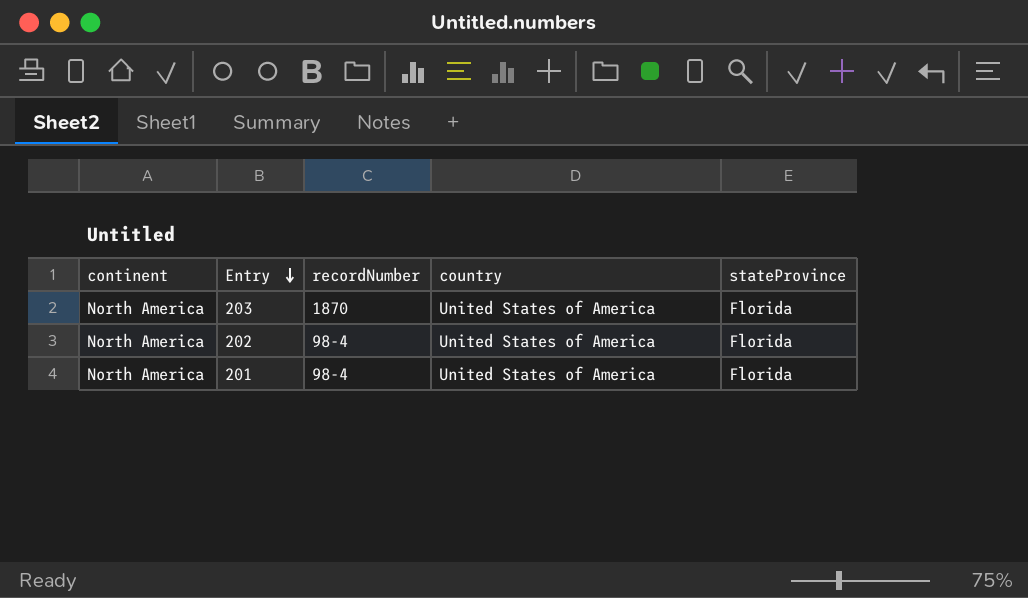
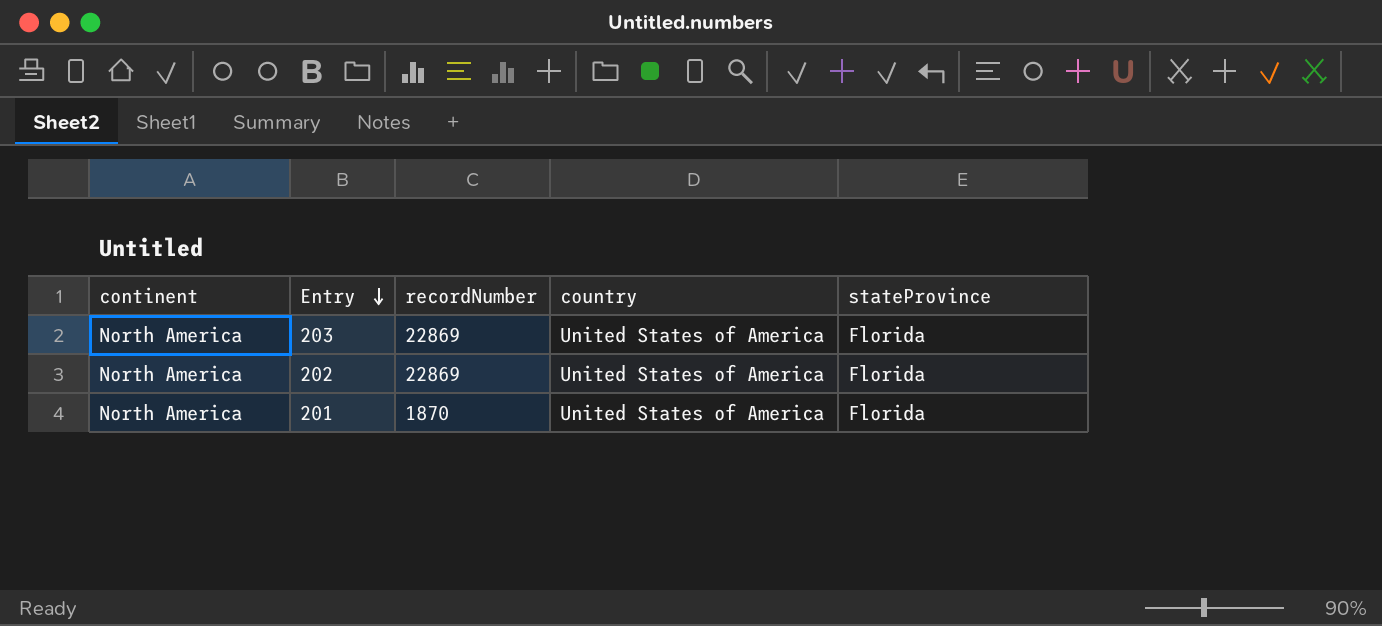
203 | recordNumber: 1870 -> 22869
202 | recordNumber: 98-4 -> 22869
201 | recordNumber: 98-4 -> 1870

